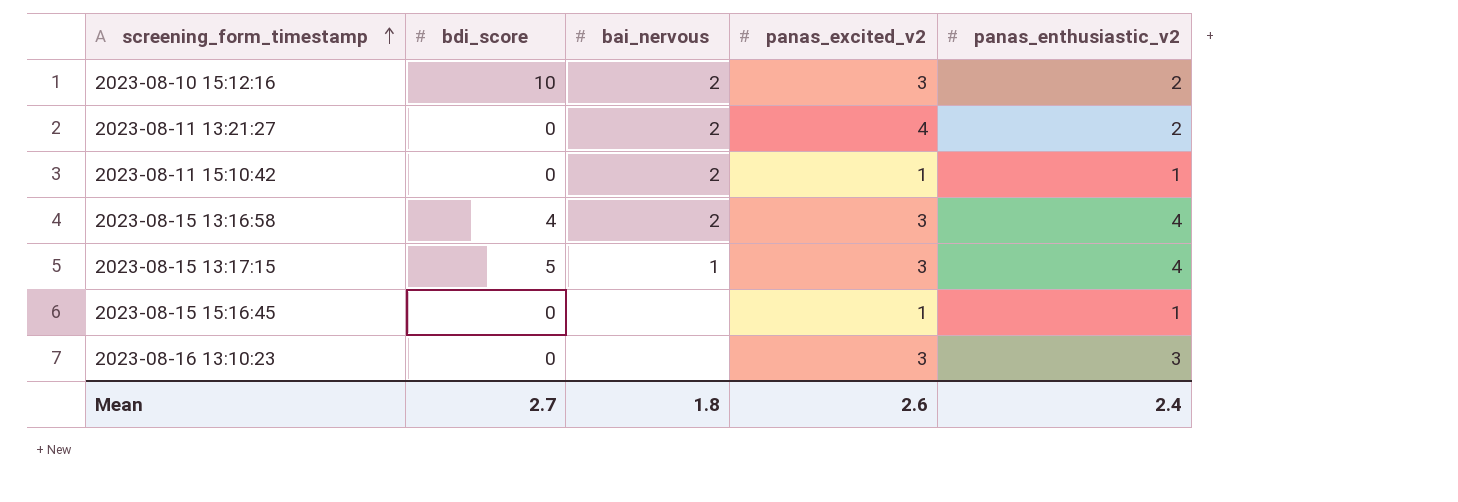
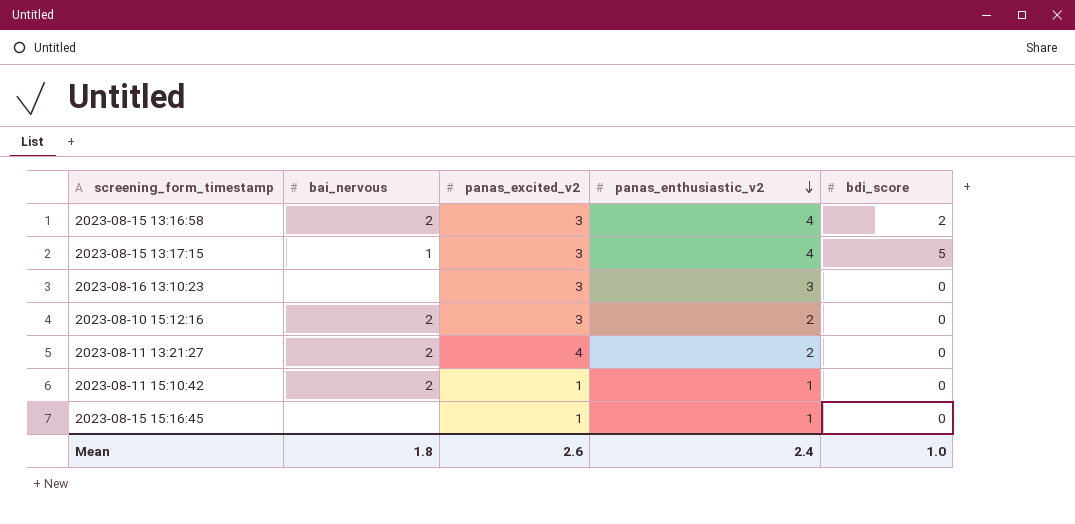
row order: screening_form_timestamp ascending -> panas_enthusiastic_v2 descending
column bdi_score | position: 2 -> 5
2023-08-15 13:16:58 | bdi_score: 4 -> 2
2023-08-10 15:12:16 | bdi_score: 10 -> 0
Mean | bdi_score: 2.7 -> 1.0

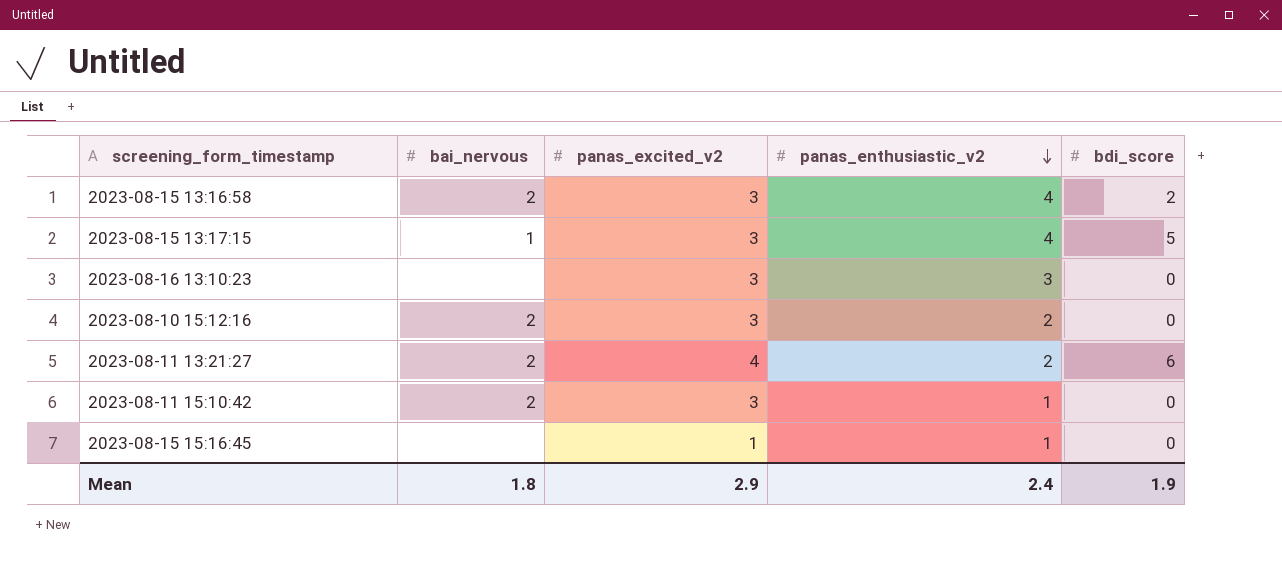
2023-08-11 13:21:27 | bdi_score: 0 -> 6
2023-08-11 15:10:42 | panas_excited_v2: 1 -> 3
Mean | panas_excited_v2: 2.6 -> 2.9
Mean | bdi_score: 1.0 -> 1.9

